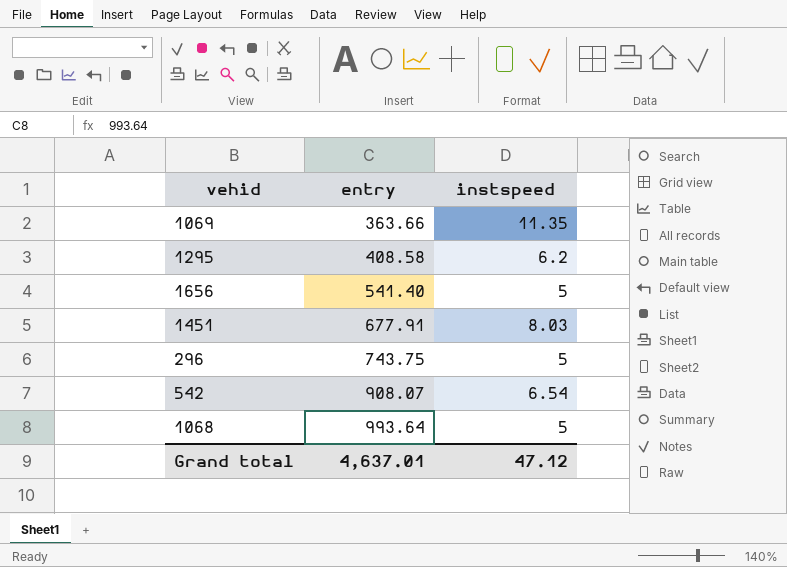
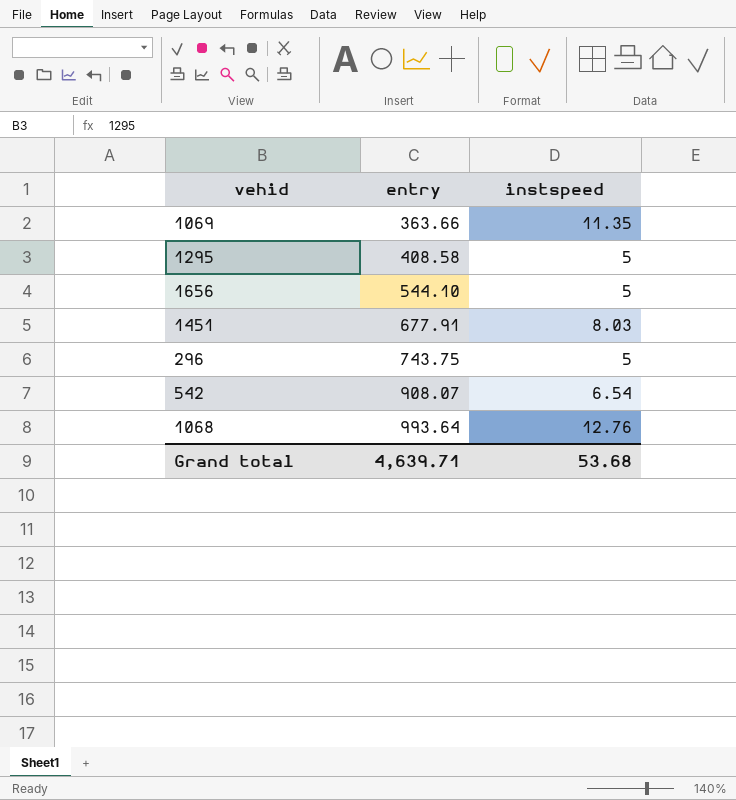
1295 | instspeed: 6.2 -> 5
1656 | entry: 541.40 -> 544.10
1068 | instspeed: 5 -> 12.76
Grand total | entry: 4,637.01 -> 4,639.71
Grand total | instspeed: 47.12 -> 53.68

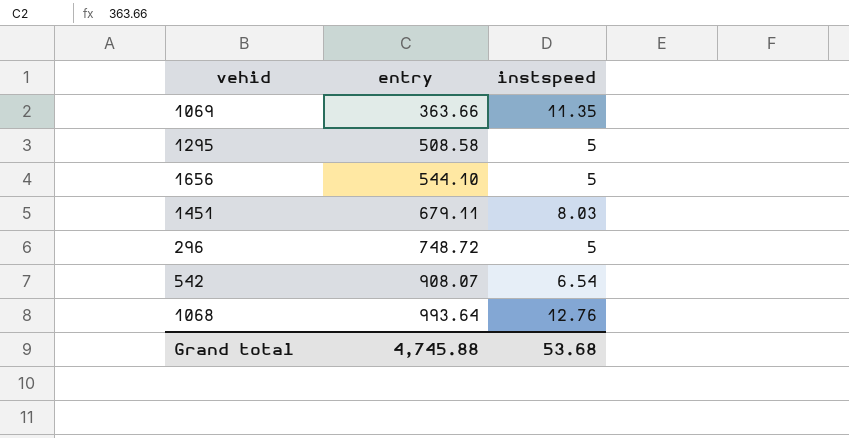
1295 | entry: 408.58 -> 508.58
1451 | entry: 677.91 -> 679.11
296 | entry: 743.75 -> 748.72
Grand total | entry: 4,639.71 -> 4,745.88

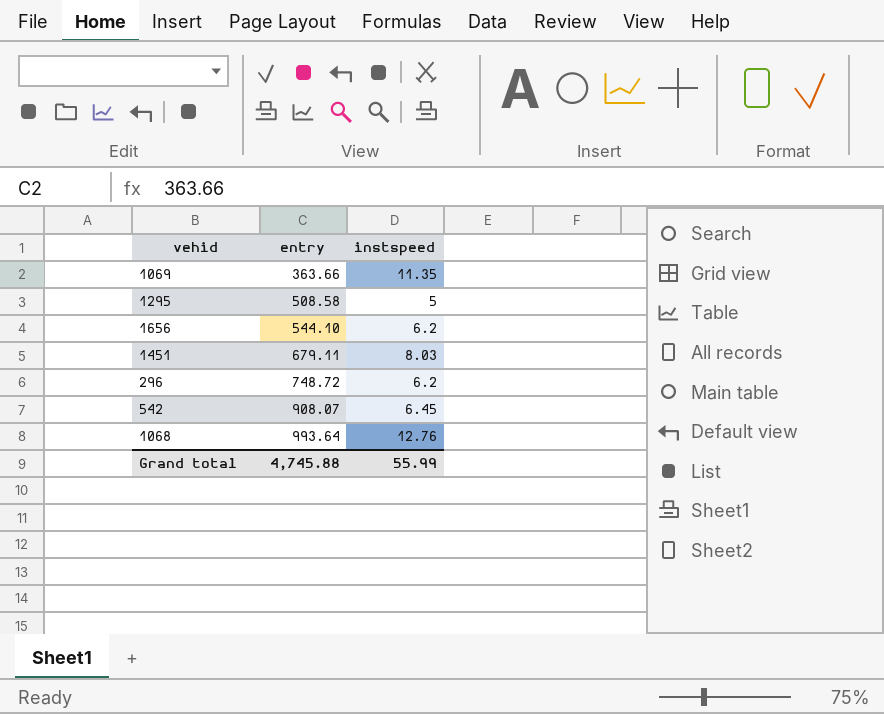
1656 | instspeed: 5 -> 6.2
296 | instspeed: 5 -> 6.2
542 | instspeed: 6.54 -> 6.45
Grand total | instspeed: 53.68 -> 55.99

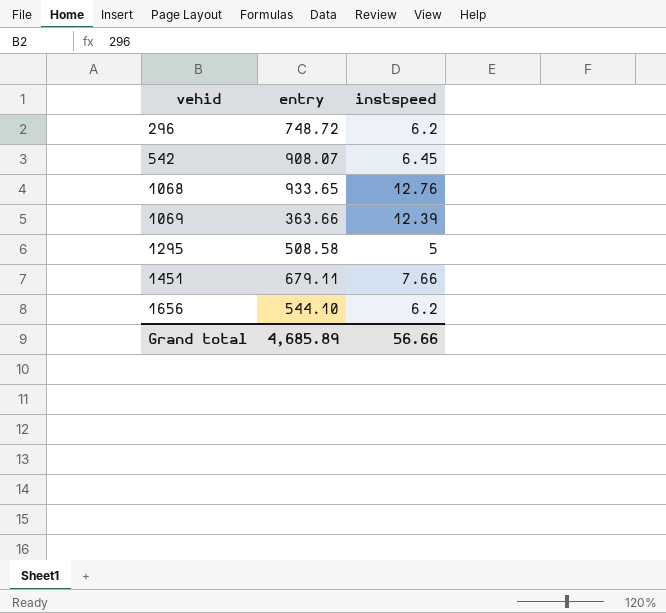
row order: entry ascending -> vehid ascending
1068 | entry: 993.64 -> 933.65
1069 | instspeed: 11.35 -> 12.39
1451 | instspeed: 8.03 -> 7.66
Grand total | entry: 4,745.88 -> 4,685.89
Grand total | instspeed: 55.99 -> 56.66

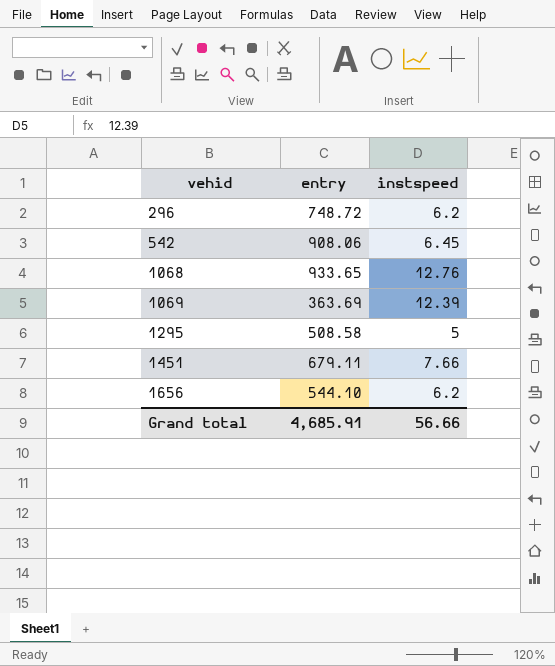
542 | entry: 908.07 -> 908.06
1069 | entry: 363.66 -> 363.69
Grand total | entry: 4,685.89 -> 4,685.91

